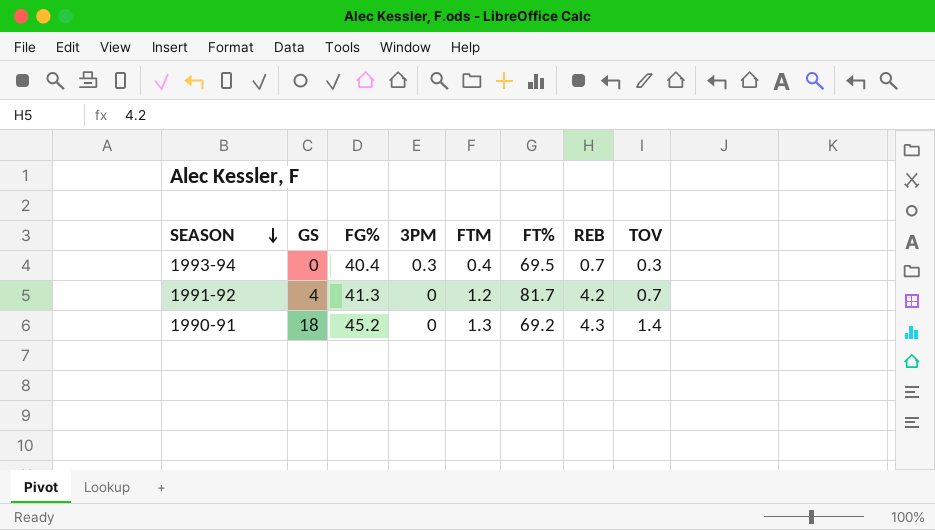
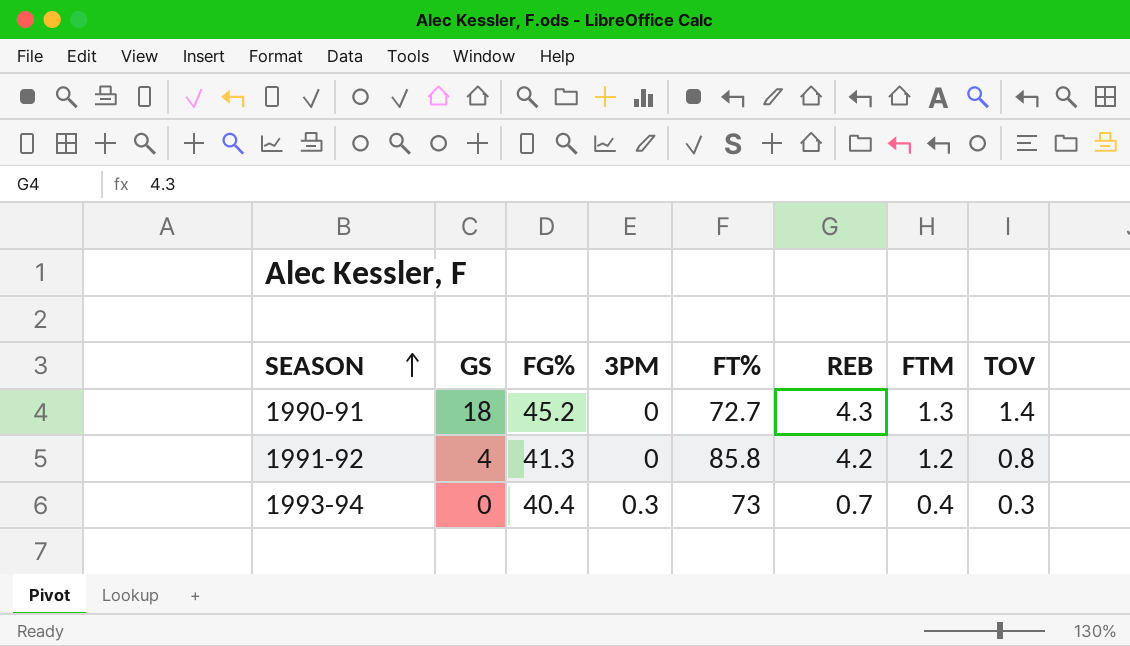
row order: SEASON descending -> SEASON ascending
column FTM | position: 5 -> 7
1990-91 | FT%: 69.2 -> 72.7
1991-92 | FT%: 81.7 -> 85.8
1991-92 | TOV: 0.7 -> 0.8
1993-94 | FT%: 69.5 -> 73

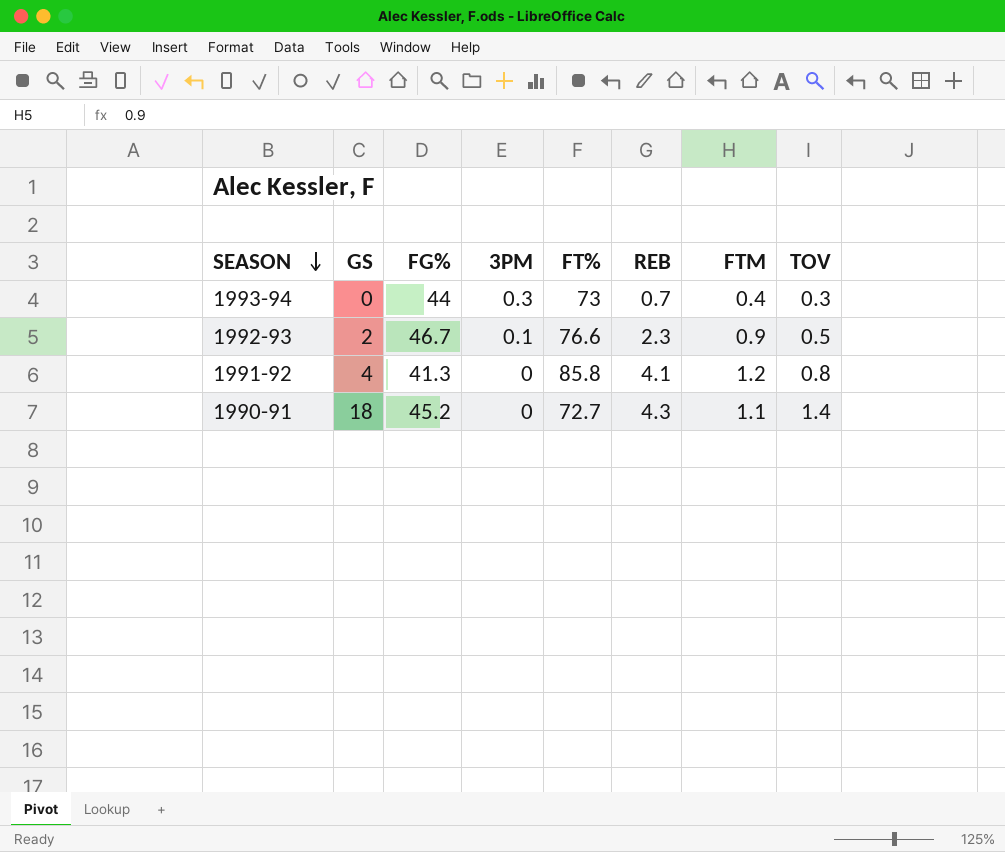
row order: SEASON ascending -> SEASON descending
1993-94 | FG%: 40.4 -> 44
row 1992-93: none -> 2 | 46.7 | 0.1 | 76.6 | 2.3 | 0.9 | 0.5
1991-92 | REB: 4.2 -> 4.1
1990-91 | FTM: 1.3 -> 1.1

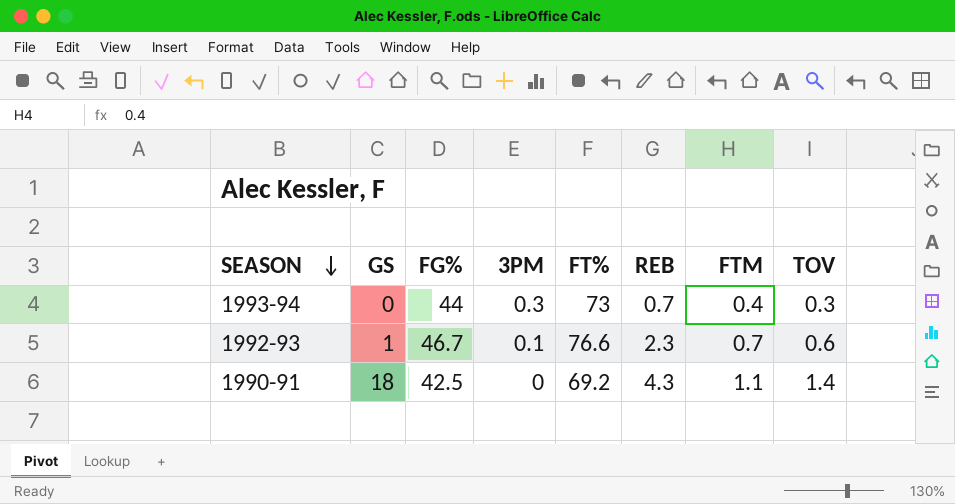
row 1991-92: 4 | 41.3 | 0 | 85.8 | 4.1 | 1.2 | 0.8 -> none
1992-93 | GS: 2 -> 1
1992-93 | FTM: 0.9 -> 0.7
1992-93 | TOV: 0.5 -> 0.6
1990-91 | FG%: 45.2 -> 42.5
1990-91 | FT%: 72.7 -> 69.2

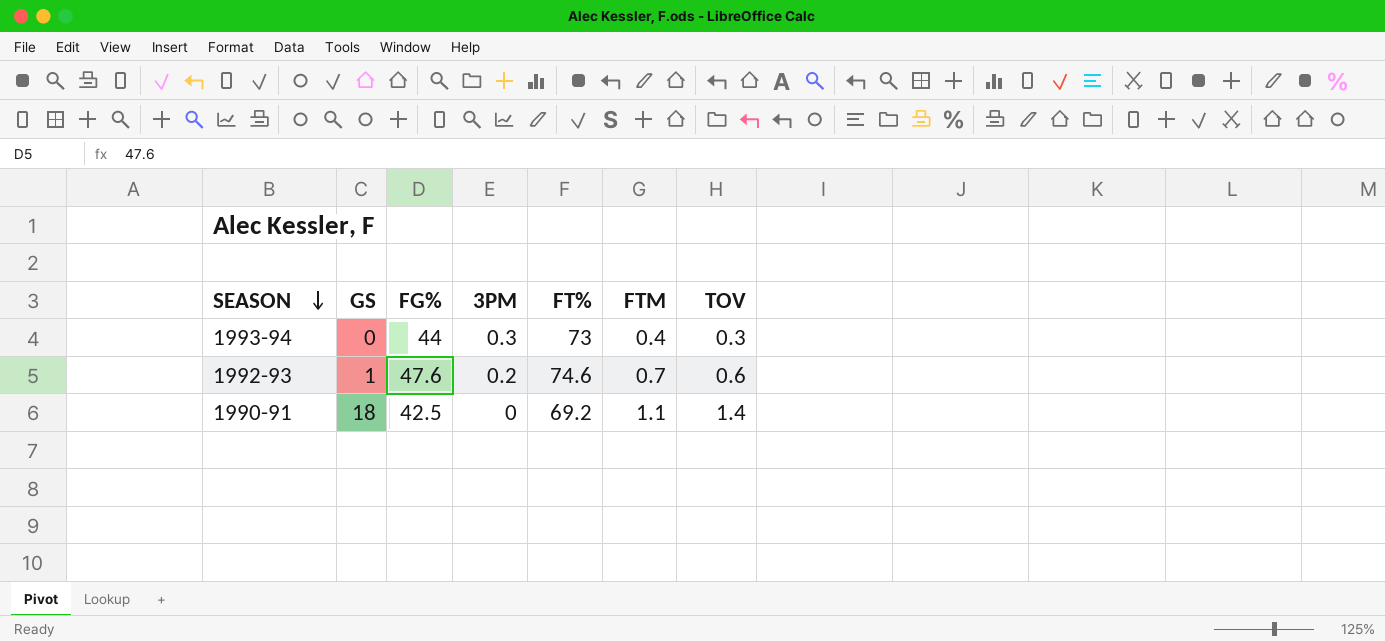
column REB | position: 6 -> none
1992-93 | FG%: 46.7 -> 47.6
1992-93 | 3PM: 0.1 -> 0.2
1992-93 | FT%: 76.6 -> 74.6

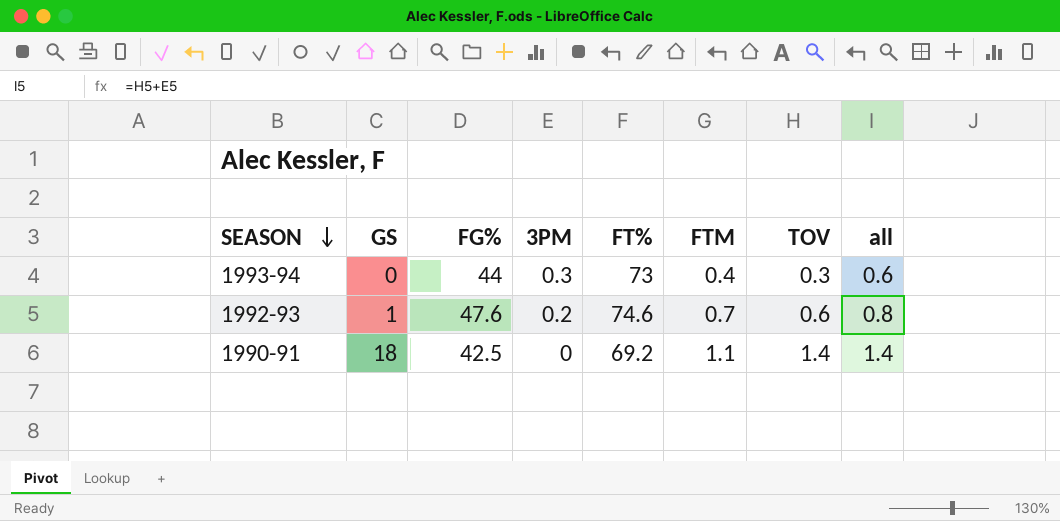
column all | formula: none -> [3PM] + [TOV]

